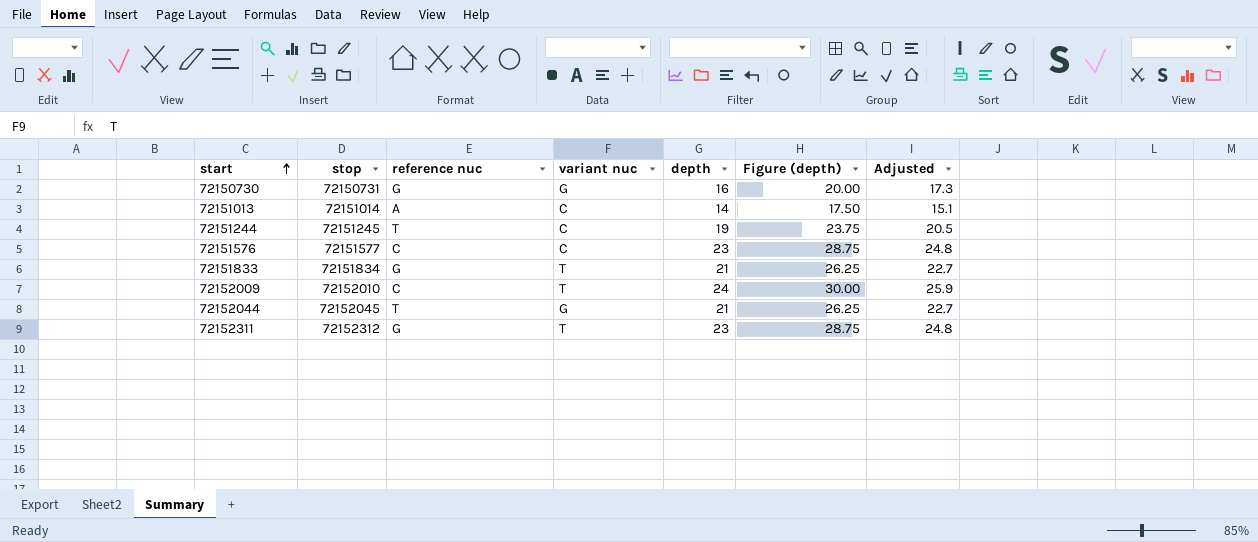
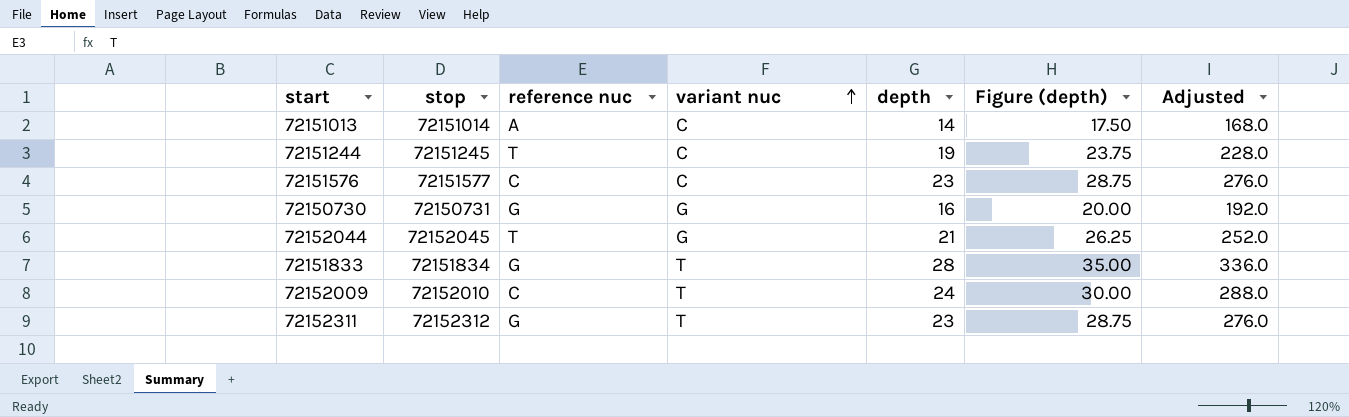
row order: start ascending -> variant nuc ascending
column Adjusted | formula: [depth] * 1.08 -> [depth] * 12
72151833 | depth: 21 -> 28
72151833 | Figure (depth): 26.25 -> 35.00

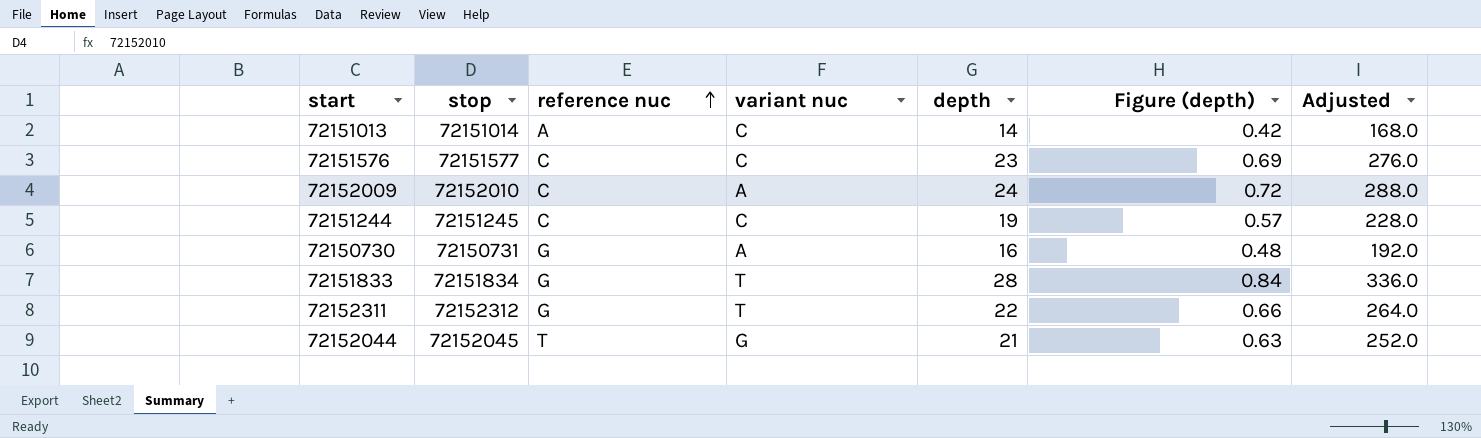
row order: variant nuc ascending -> reference nuc ascending
column Figure (depth) | formula: [depth] * 1.25 -> [depth] * 0.03
72152009 | variant nuc: T -> A
72151244 | reference nuc: T -> C
72150730 | variant nuc: G -> A
72152311 | depth: 23 -> 22
72152311 | Adjusted: 276.0 -> 264.0

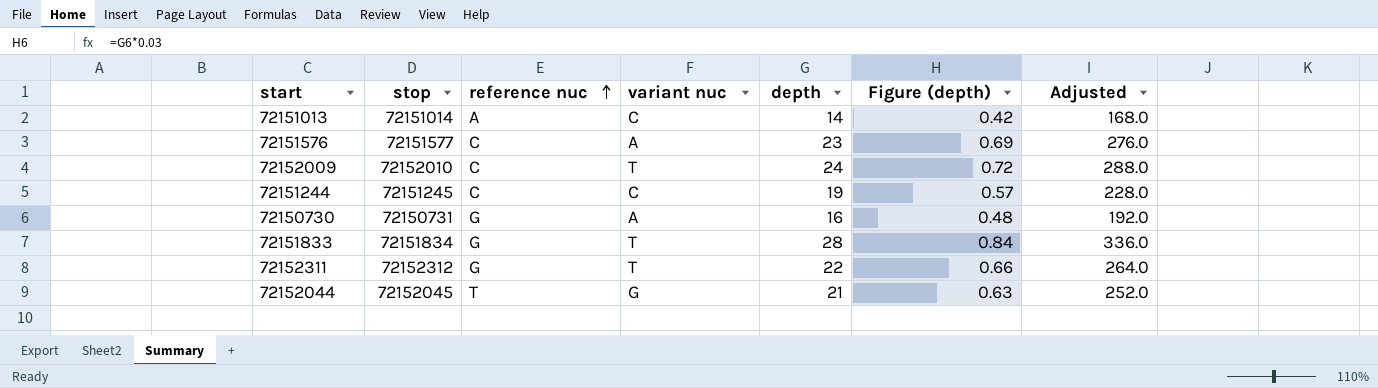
72151576 | variant nuc: C -> A
72152009 | variant nuc: A -> T

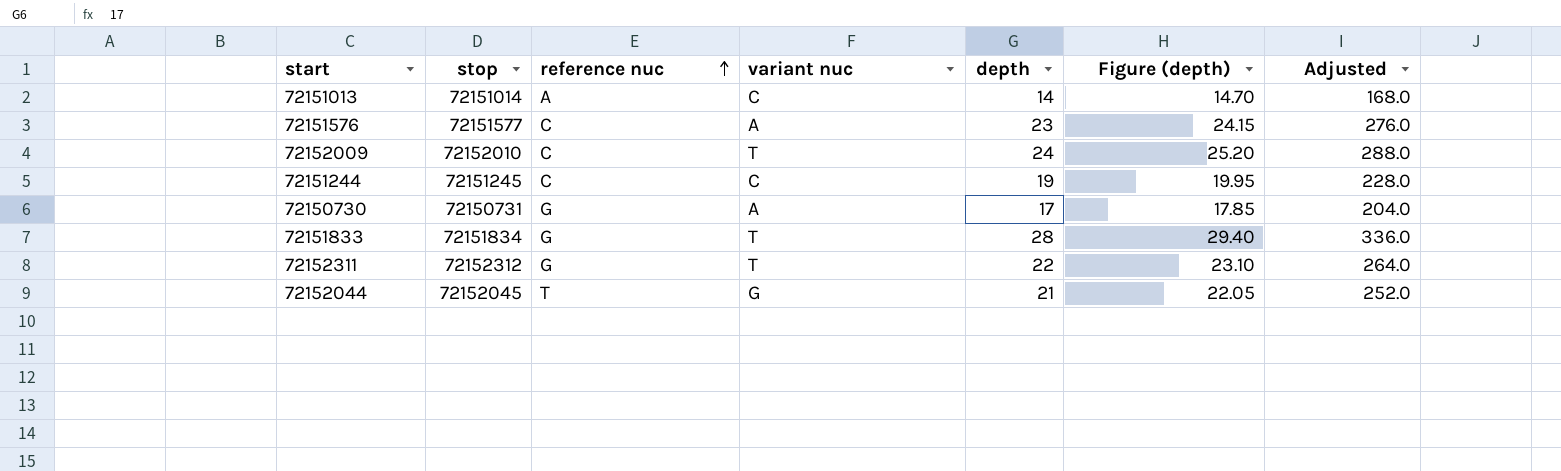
column Figure (depth) | formula: [depth] * 0.03 -> [depth] * 1.05
72150730 | depth: 16 -> 17
72150730 | Adjusted: 192.0 -> 204.0

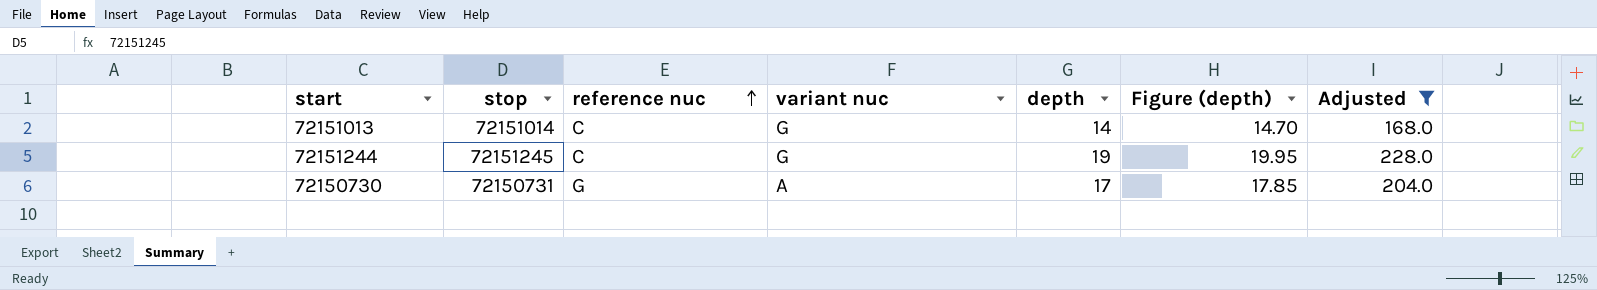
filter: none -> Adjusted <= 228.0
72151013 | reference nuc: A -> C
72151013 | variant nuc: C -> G
72151244 | variant nuc: C -> G

